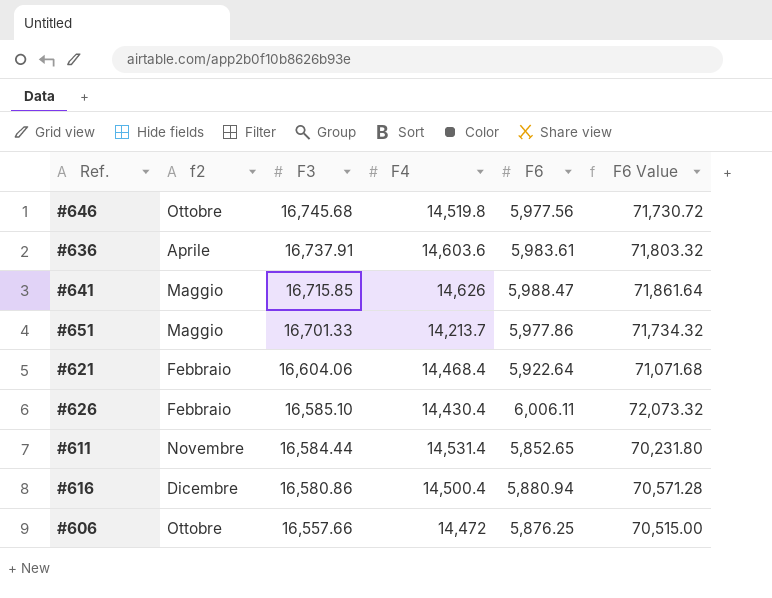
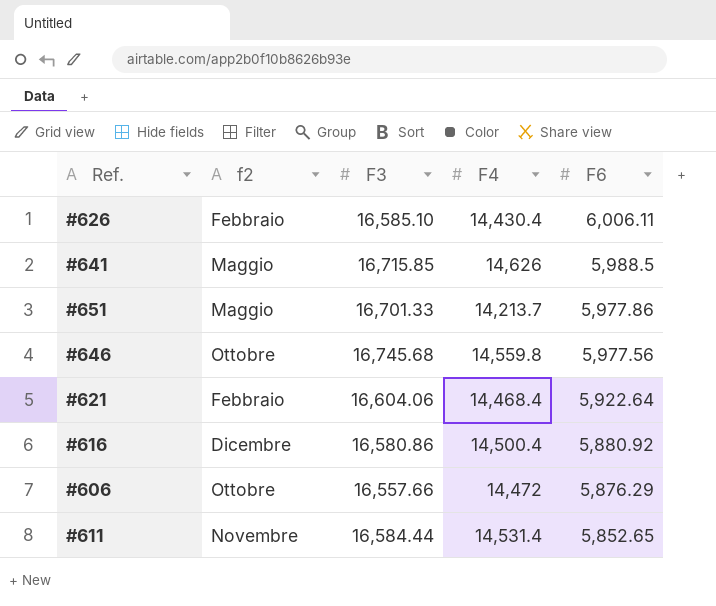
row order: F3 descending -> F6 descending
column F6 Value | formula: [F6] * 12 -> none
row #636: Aprile | 16,737.91 | 14,603.6 | 5,983.61 | 71,803.32 -> none
#641 | F6: 5,988.47 -> 5,988.5
#646 | F4: 14,519.8 -> 14,559.8
#616 | F6: 5,880.94 -> 5,880.92
#606 | F6: 5,876.25 -> 5,876.29

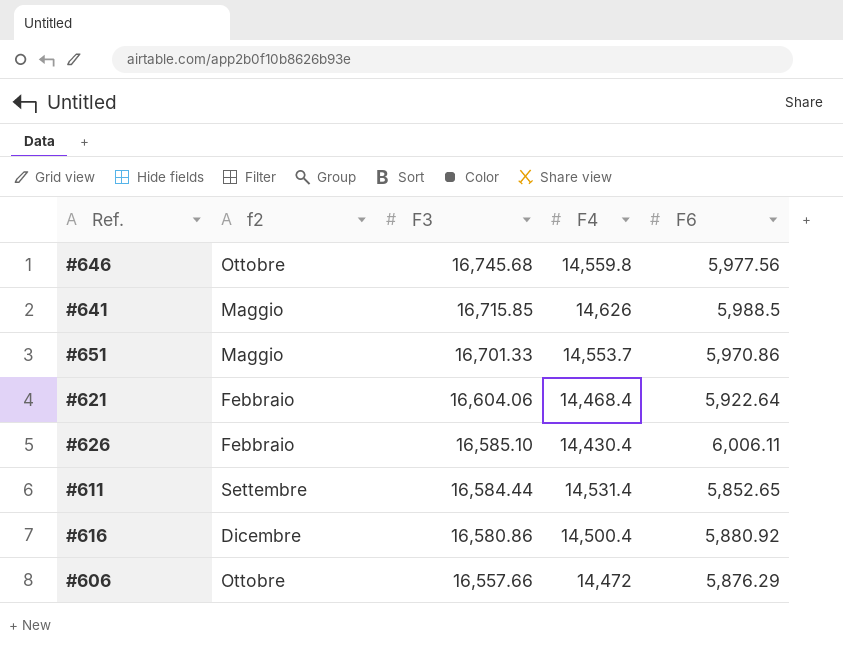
row order: F6 descending -> F3 descending
#651 | F4: 14,213.7 -> 14,553.7
#651 | F6: 5,977.86 -> 5,970.86
#611 | f2: Novembre -> Settembre

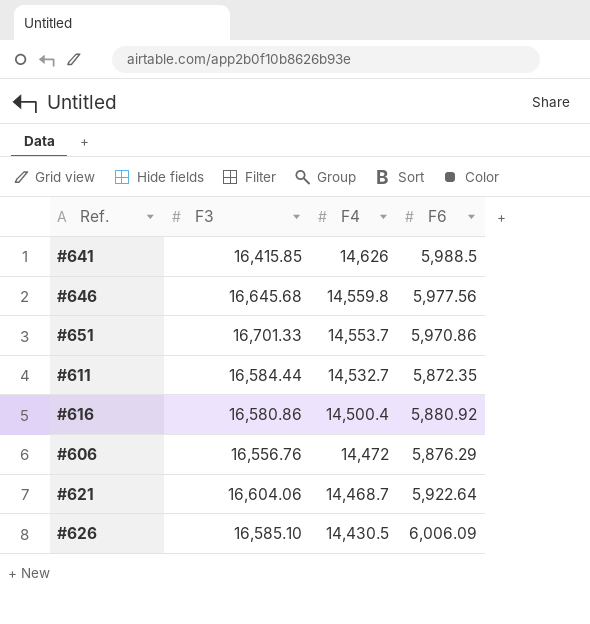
row order: F3 descending -> F4 descending
column f2 | position: 2 -> none
#641 | F3: 16,715.85 -> 16,415.85
#646 | F3: 16,745.68 -> 16,645.68
#611 | F4: 14,531.4 -> 14,532.7
#611 | F6: 5,852.65 -> 5,872.35
#606 | F3: 16,557.66 -> 16,556.76
#621 | F4: 14,468.4 -> 14,468.7
#626 | F4: 14,430.4 -> 14,430.5
#626 | F6: 6,006.11 -> 6,006.09

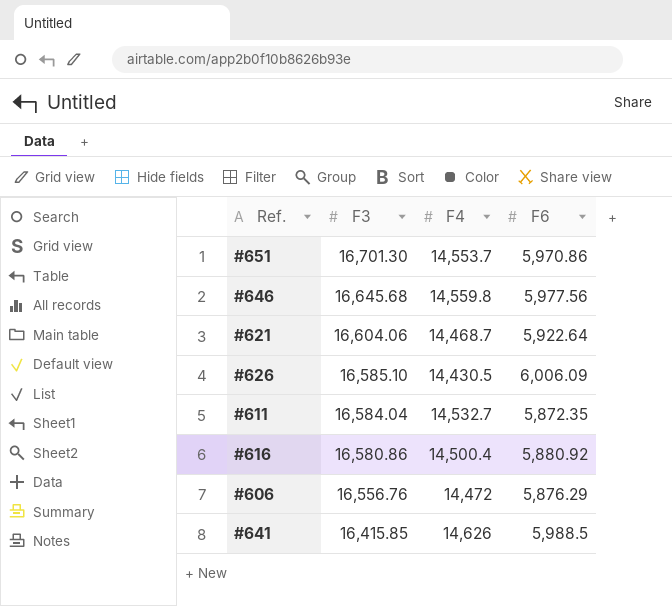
row order: F4 descending -> F3 descending
#651 | F3: 16,701.33 -> 16,701.30
#611 | F3: 16,584.44 -> 16,584.04

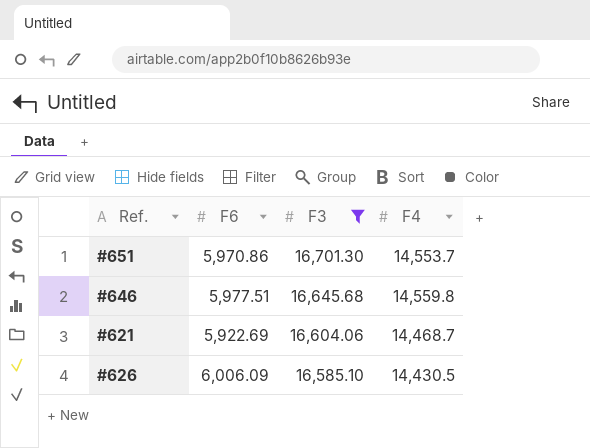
filter: none -> F3 >= 16,585.10
column F6 | position: 4 -> 2
#646 | F6: 5,977.56 -> 5,977.51
#621 | F6: 5,922.64 -> 5,922.69

